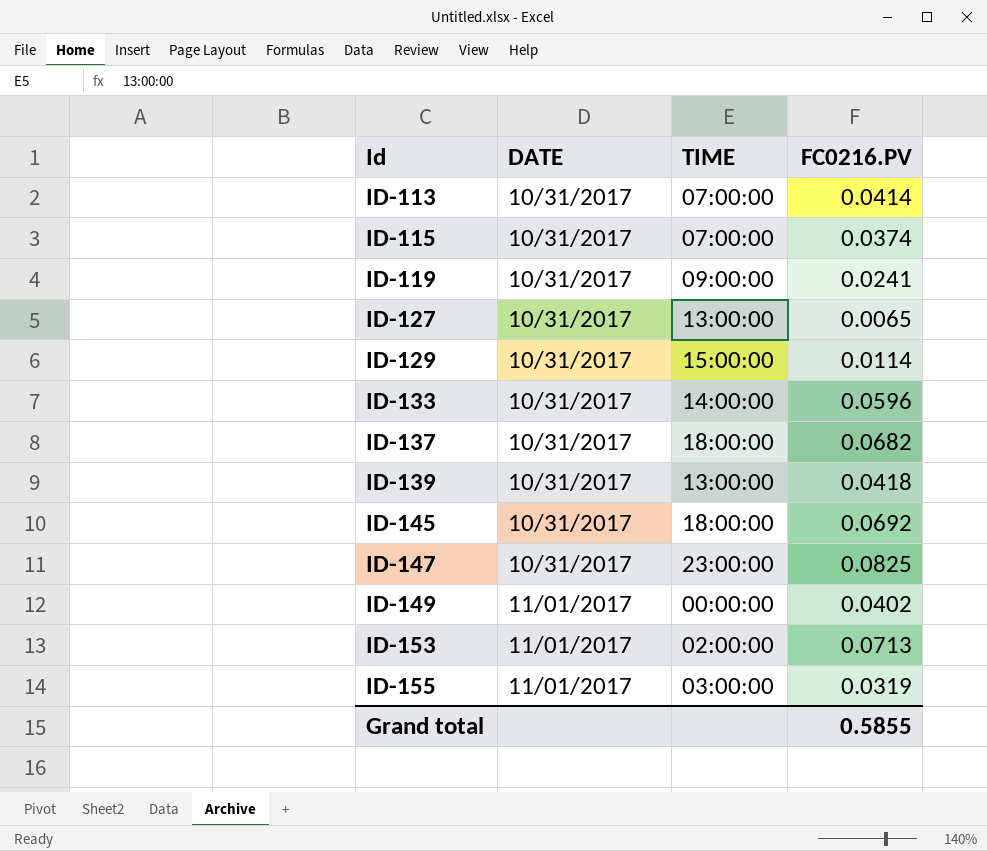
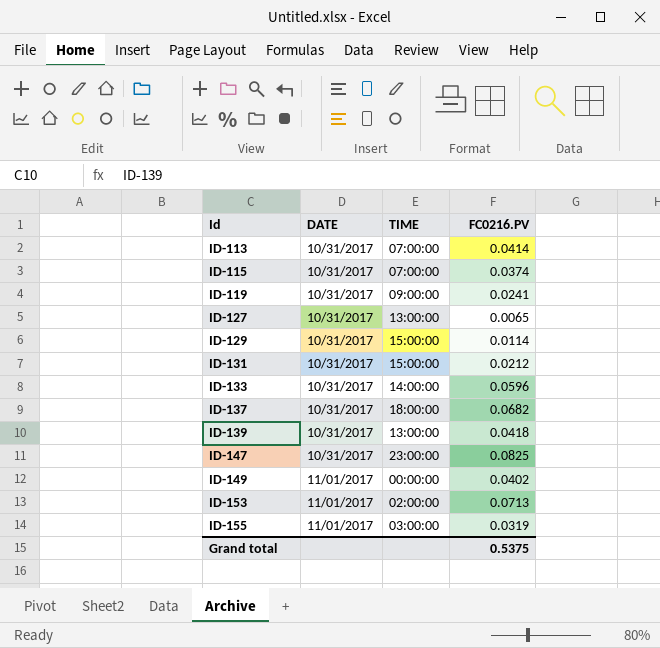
row ID-145: 10/31/2017 | 18:00:00 | 0.0692 -> none
row ID-131: none -> 10/31/2017 | 15:00:00 | 0.0212
Grand total | FC0216.PV: 0.5855 -> 0.5375

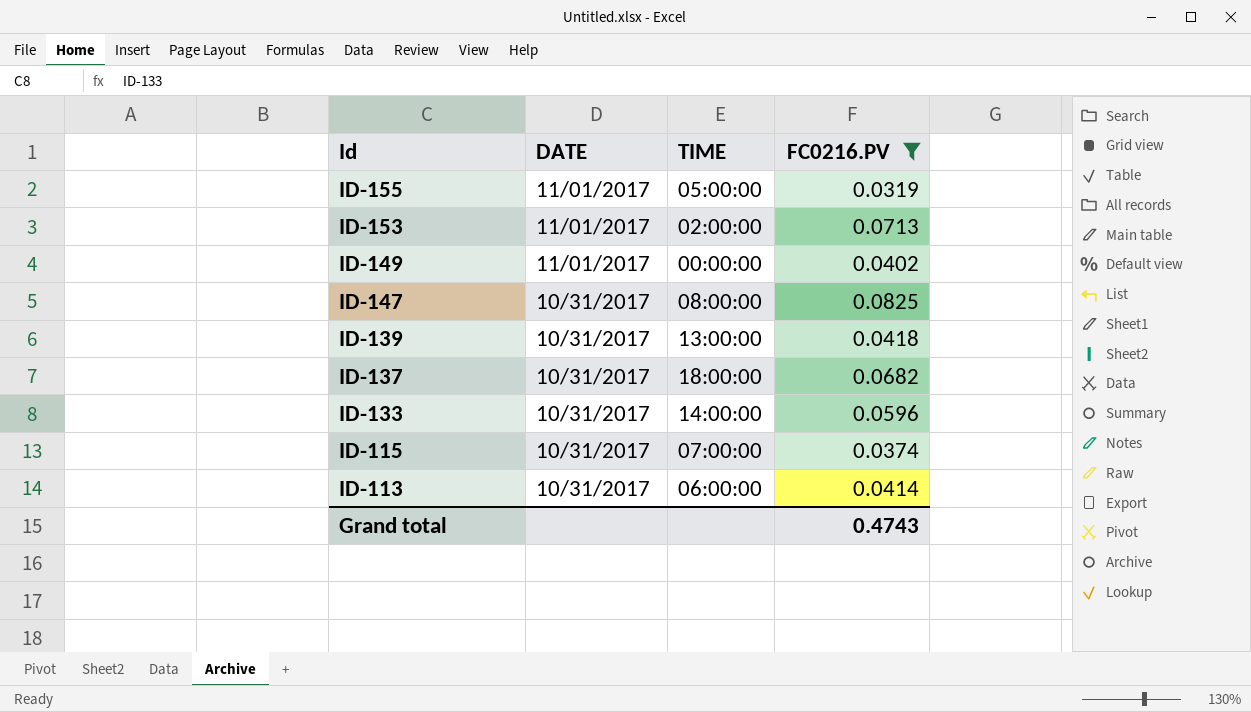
filter: none -> FC0216.PV >= 0.0319
row order: Id ascending -> Id descending
ID-155 | TIME: 03:00:00 -> 05:00:00
ID-147 | TIME: 23:00:00 -> 08:00:00
ID-113 | TIME: 07:00:00 -> 06:00:00
Grand total | FC0216.PV: 0.5375 -> 0.4743

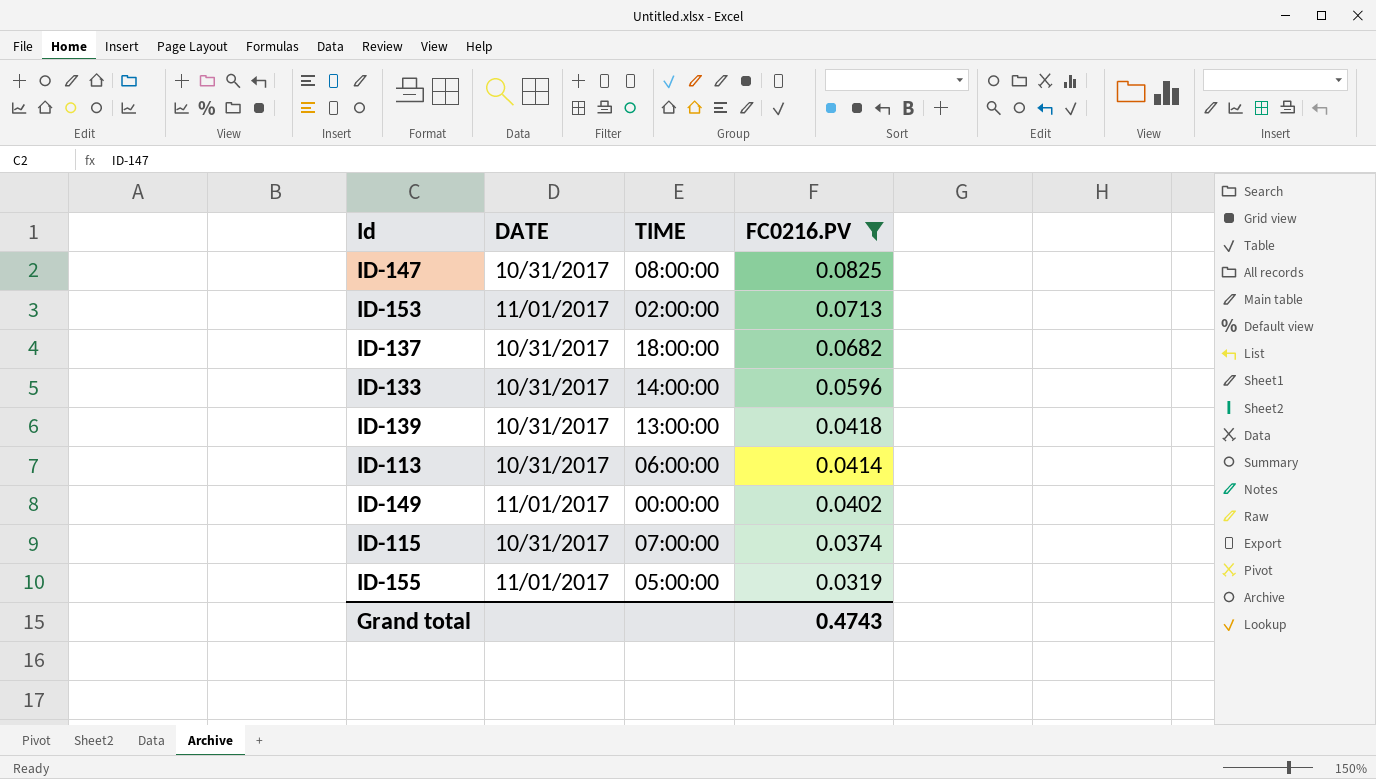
row order: Id descending -> FC0216.PV descending

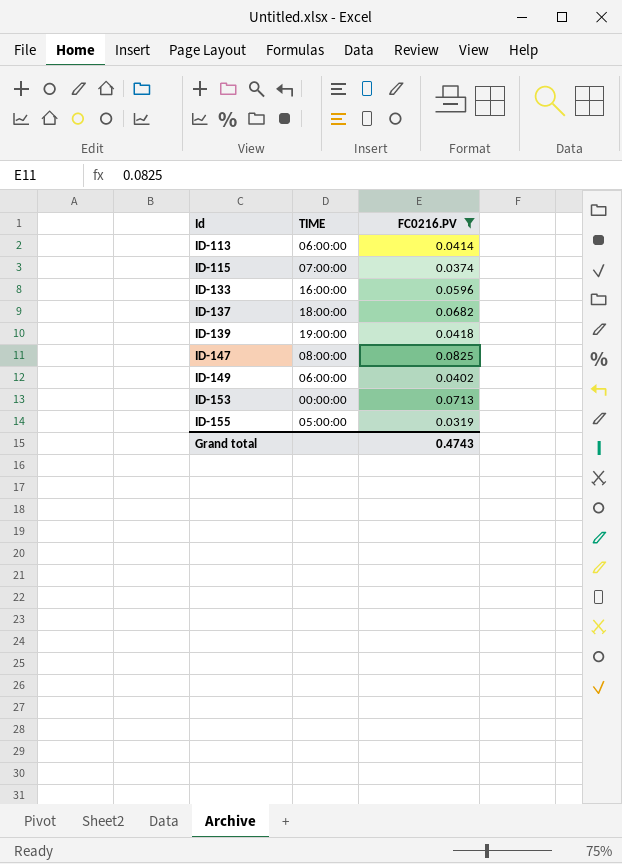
row order: FC0216.PV descending -> Id ascending
column DATE | position: 2 -> none
ID-133 | TIME: 14:00:00 -> 16:00:00
ID-139 | TIME: 13:00:00 -> 19:00:00
ID-149 | TIME: 00:00:00 -> 06:00:00
ID-153 | TIME: 02:00:00 -> 00:00:00

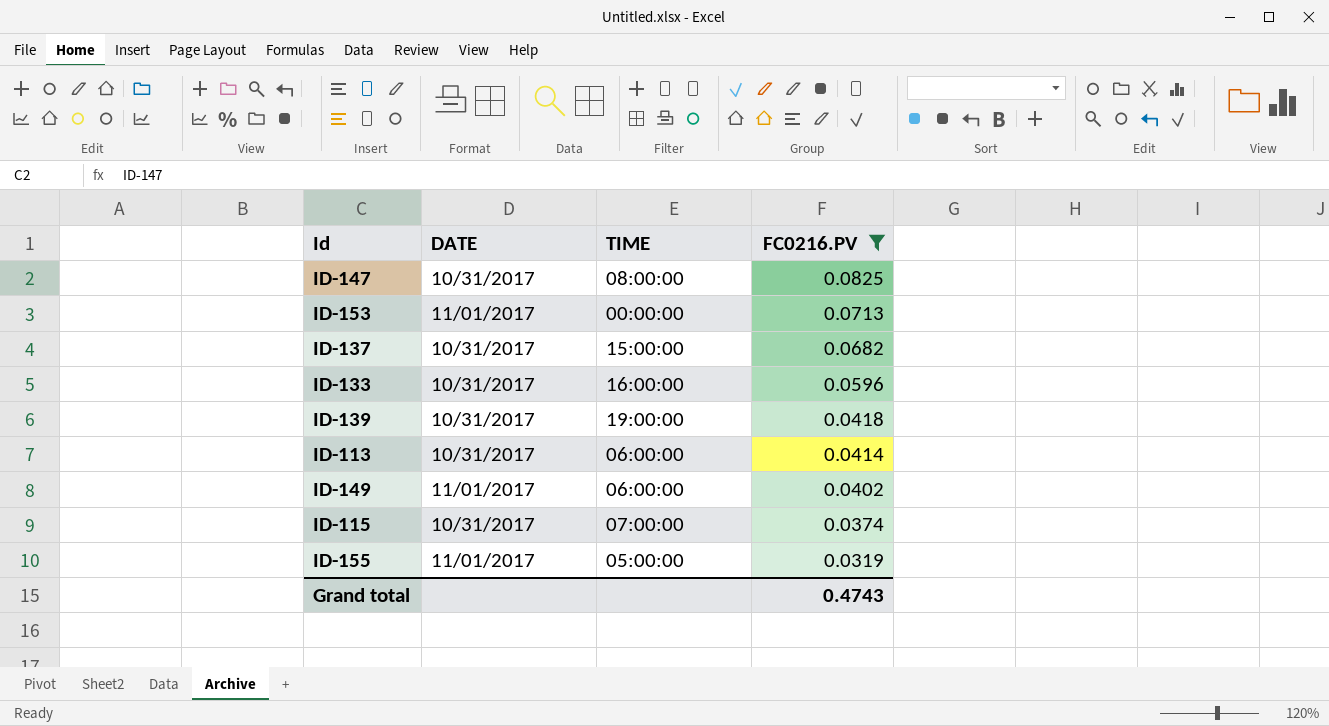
row order: Id ascending -> FC0216.PV descending
column DATE | position: none -> 2
ID-137 | TIME: 18:00:00 -> 15:00:00

